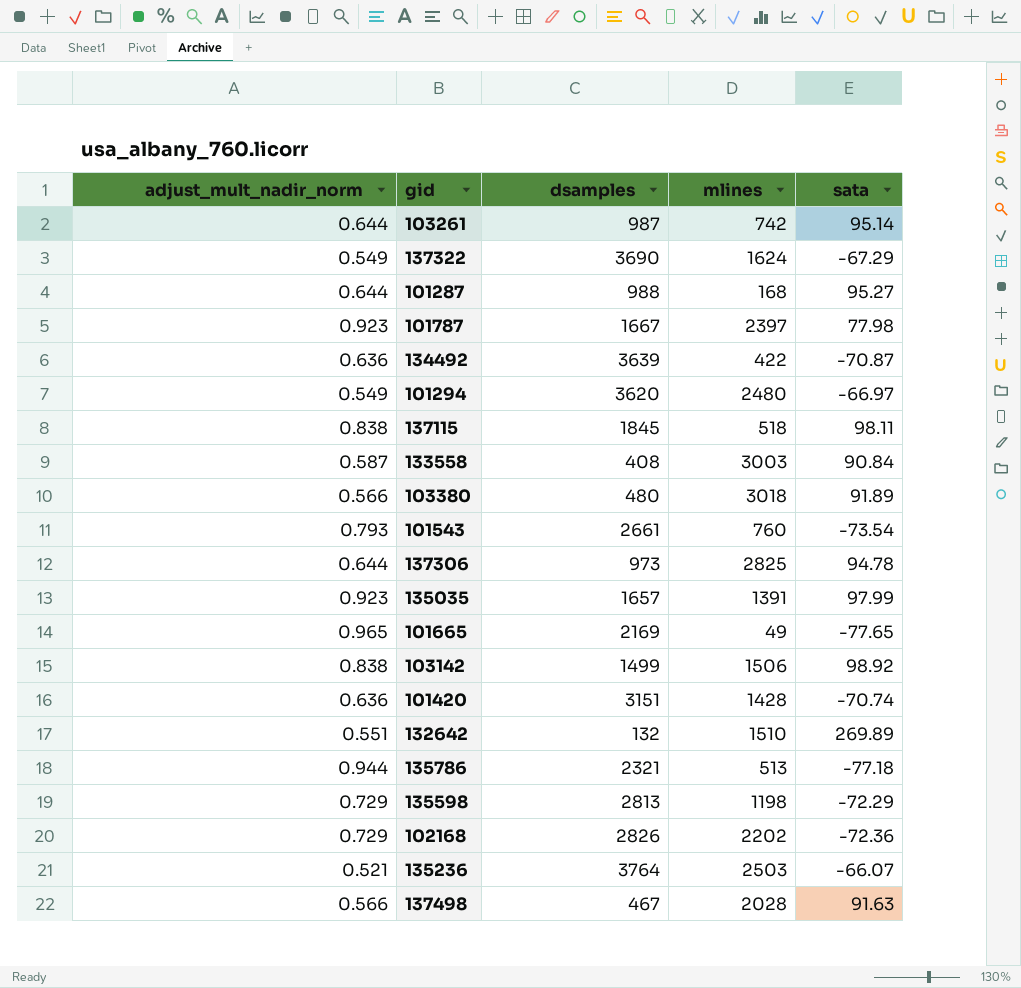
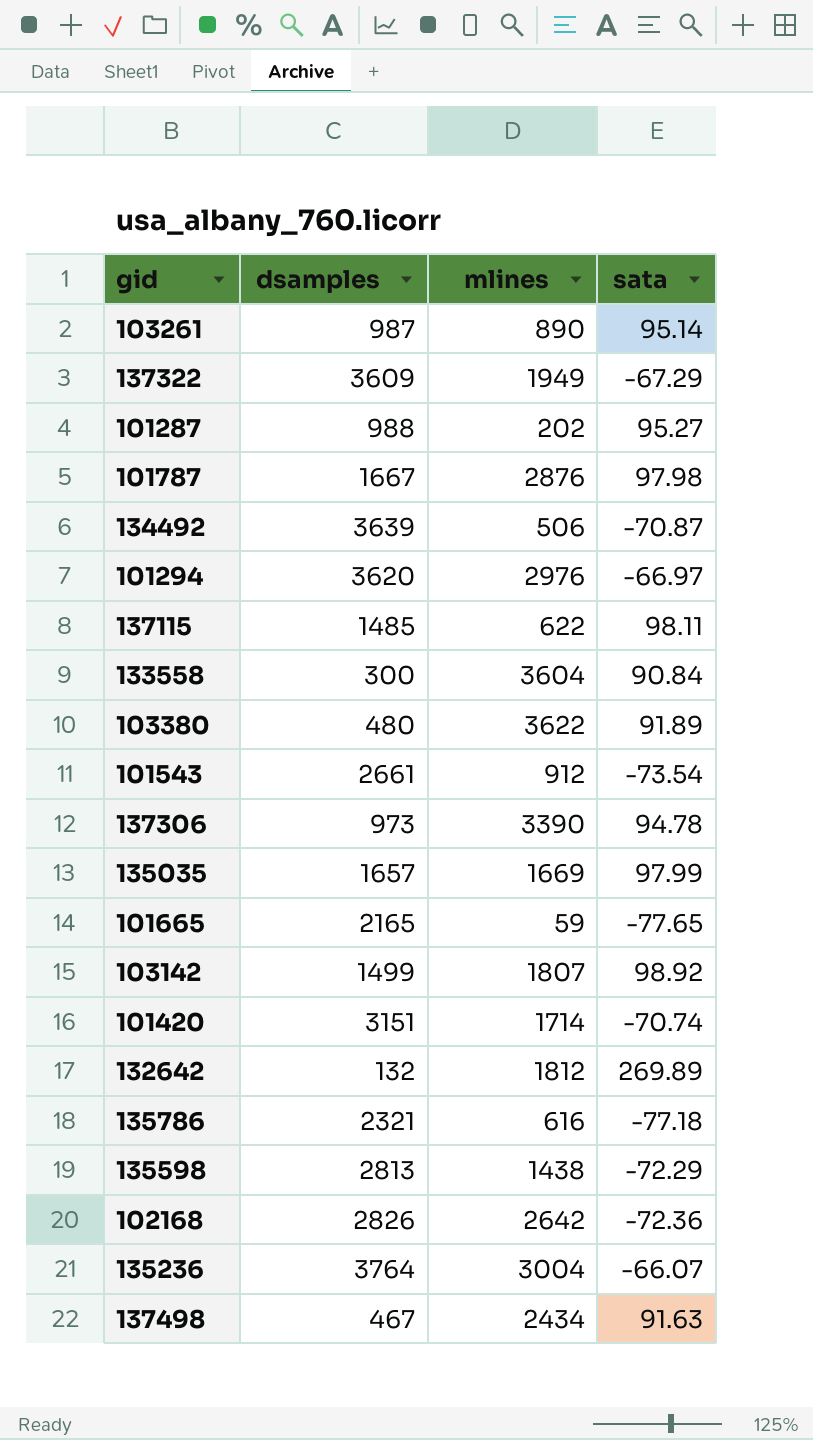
column adjust_mult_nadir_norm | position: 1 -> none
103261 | mlines: 742 -> 890
137322 | dsamples: 3690 -> 3609
137322 | mlines: 1624 -> 1949
101287 | mlines: 168 -> 202
101787 | mlines: 2397 -> 2876
101787 | sata: 77.98 -> 97.98
134492 | mlines: 422 -> 506
101294 | mlines: 2480 -> 2976
137115 | dsamples: 1845 -> 1485
137115 | mlines: 518 -> 622
133558 | dsamples: 408 -> 300
133558 | mlines: 3003 -> 3604
103380 | mlines: 3018 -> 3622
101543 | mlines: 760 -> 912
137306 | mlines: 2825 -> 3390
135035 | mlines: 1391 -> 1669
101665 | dsamples: 2169 -> 2165
101665 | mlines: 49 -> 59
103142 | mlines: 1506 -> 1807
101420 | mlines: 1428 -> 1714
132642 | mlines: 1510 -> 1812
135786 | mlines: 513 -> 616
135598 | mlines: 1198 -> 1438
102168 | mlines: 2202 -> 2642
135236 | mlines: 2503 -> 3004
137498 | mlines: 2028 -> 2434

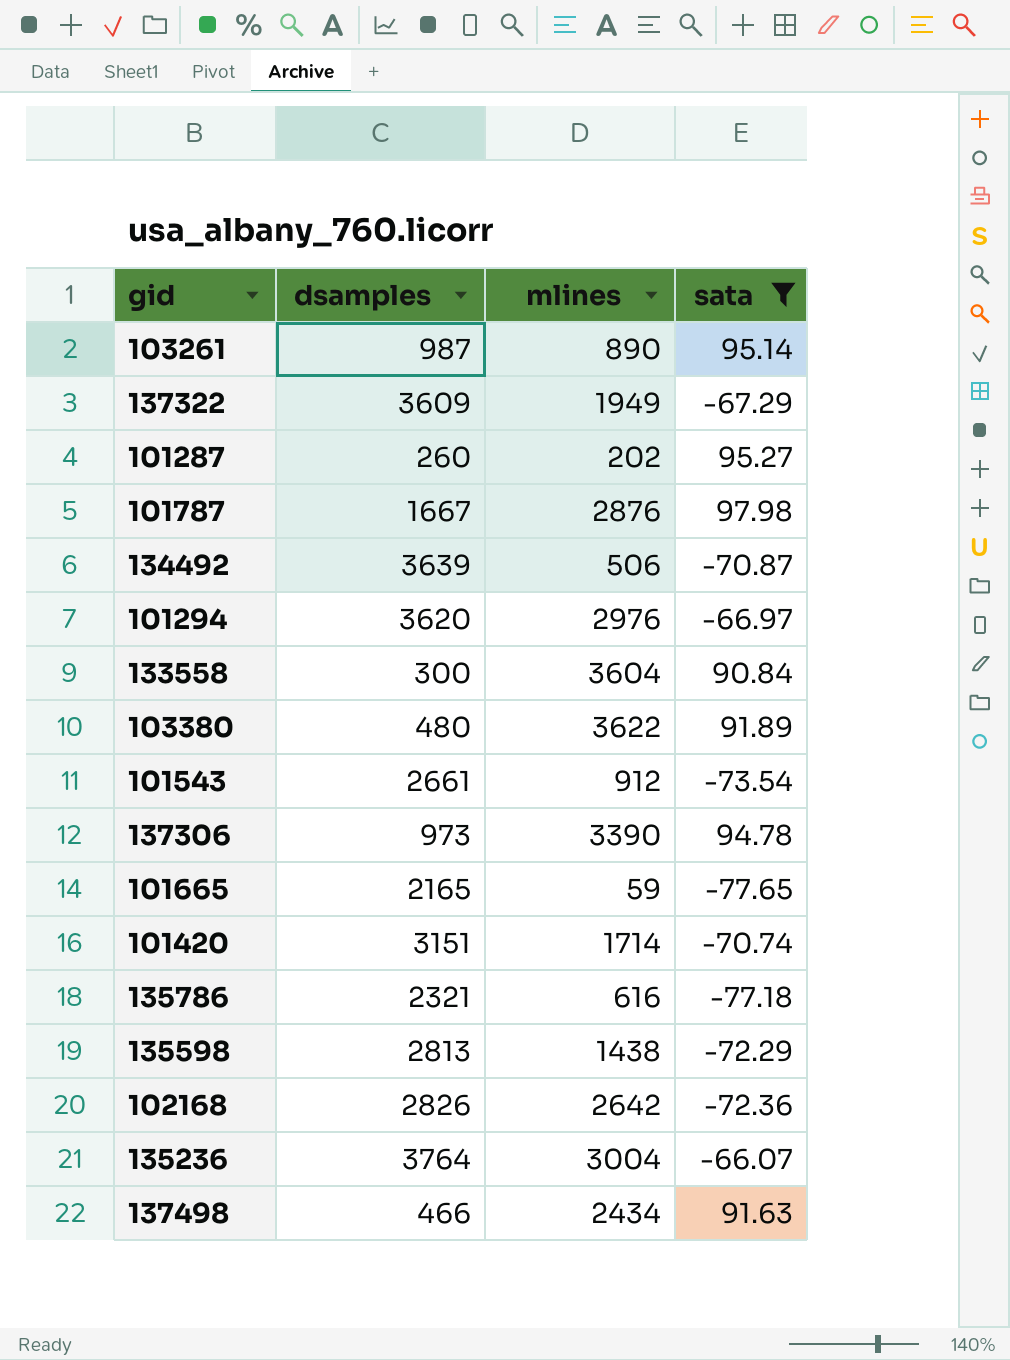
filter: none -> sata <= 97.98
101287 | dsamples: 988 -> 260
137498 | dsamples: 467 -> 466

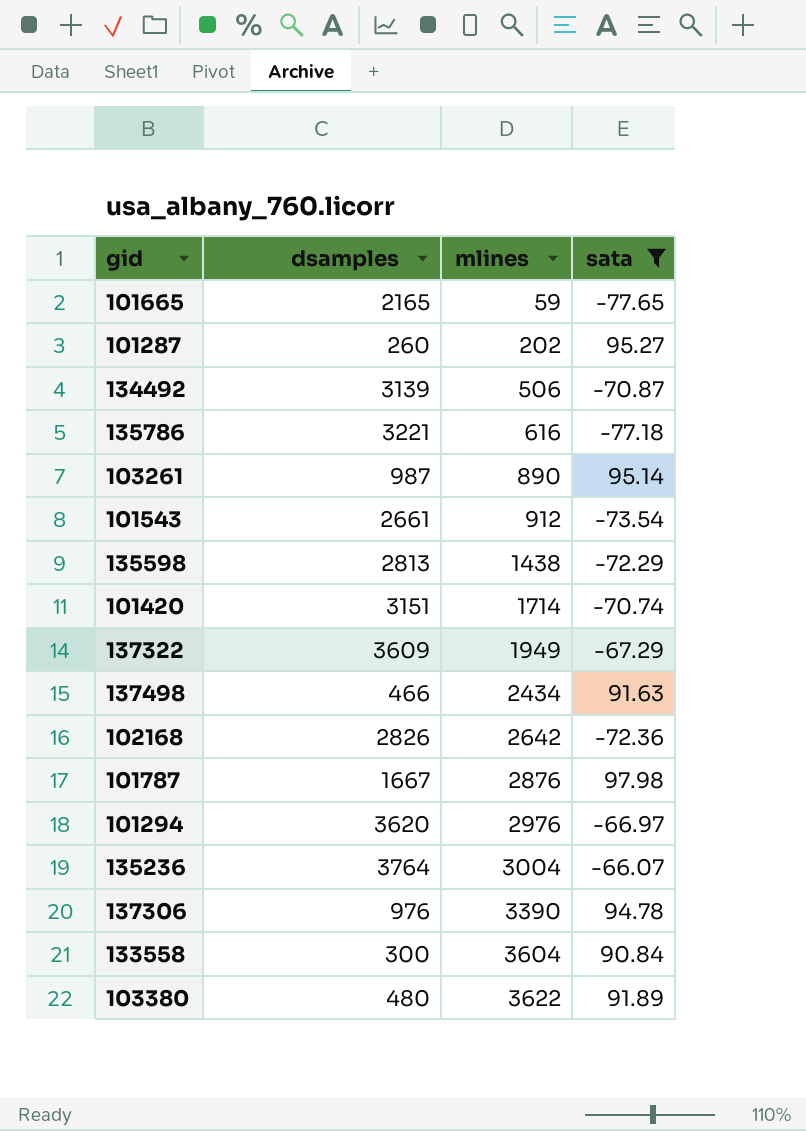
row order: none -> mlines ascending
134492 | dsamples: 3639 -> 3139
135786 | dsamples: 2321 -> 3221
137306 | dsamples: 973 -> 976

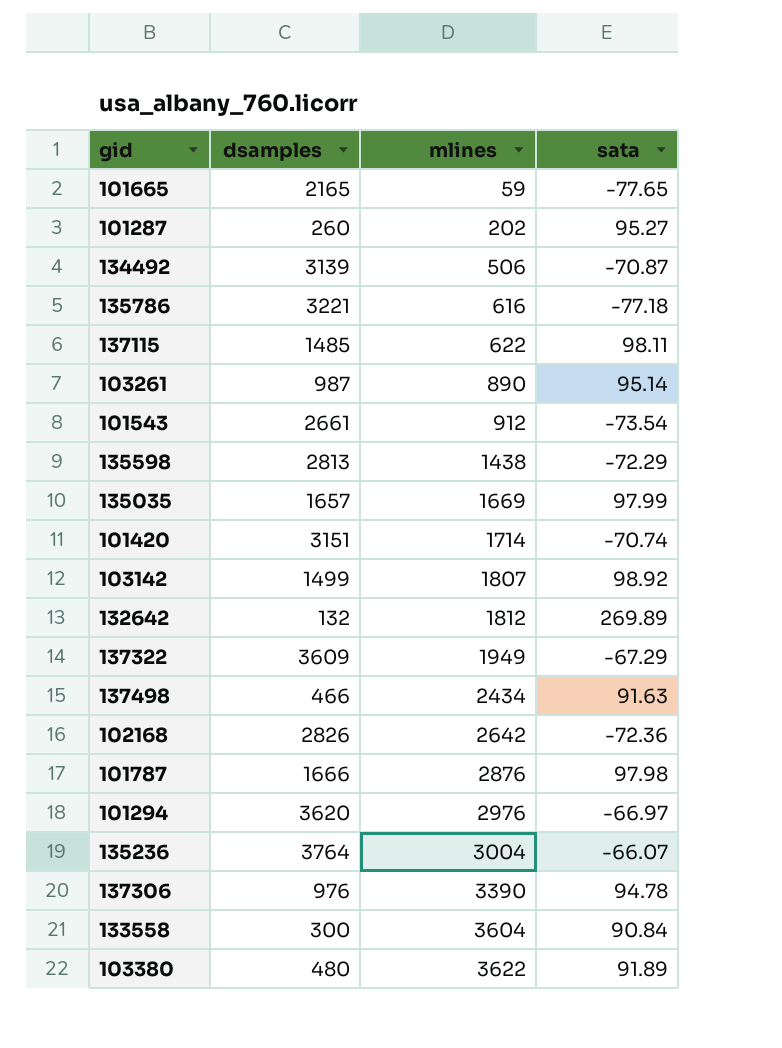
filter: sata <= 97.98 -> none
101787 | dsamples: 1667 -> 1666

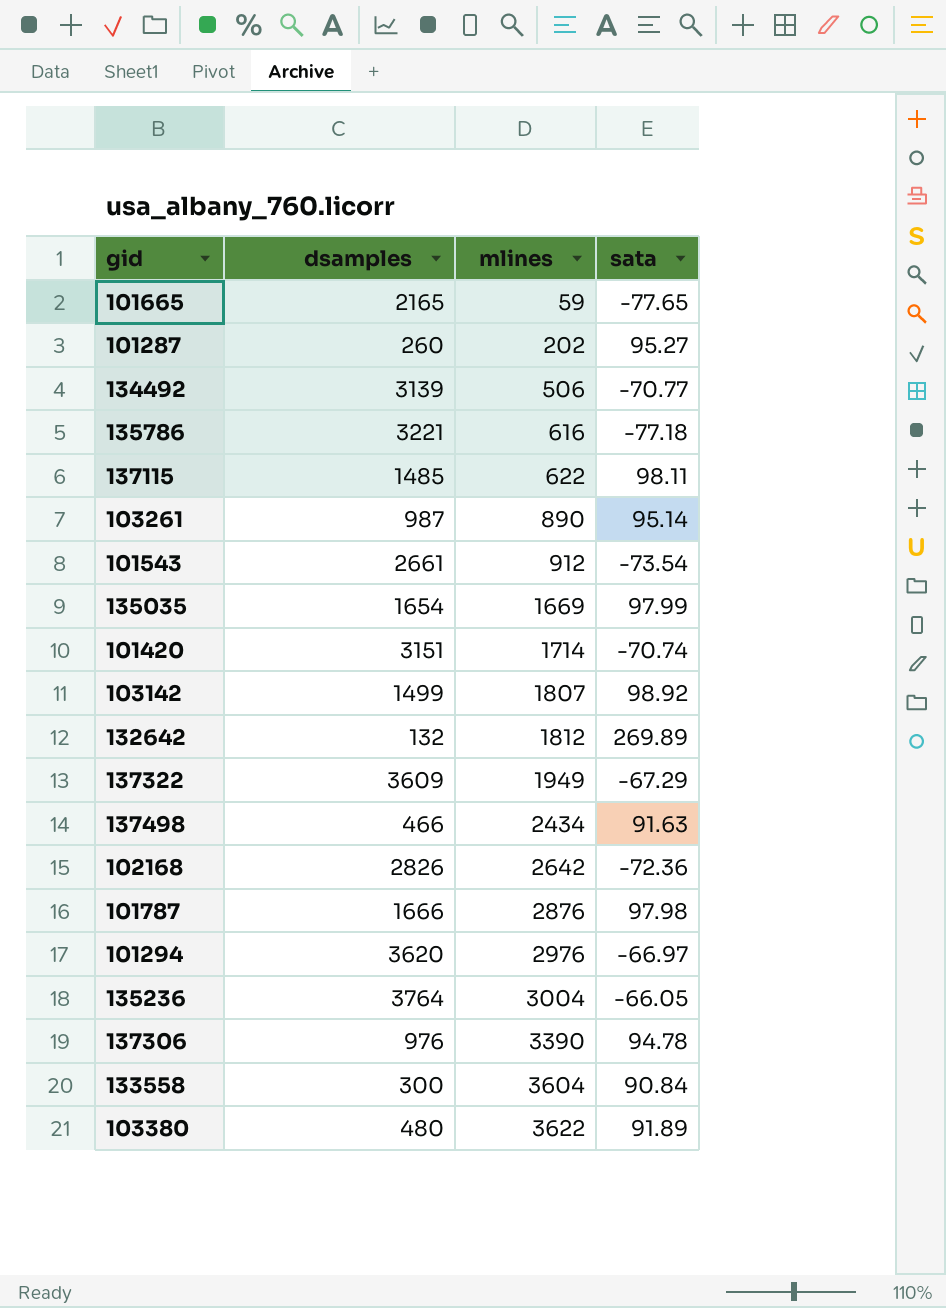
row 135598: 2813 | 1438 | -72.29 -> none
134492 | sata: -70.87 -> -70.77
135035 | dsamples: 1657 -> 1654
135236 | sata: -66.07 -> -66.05

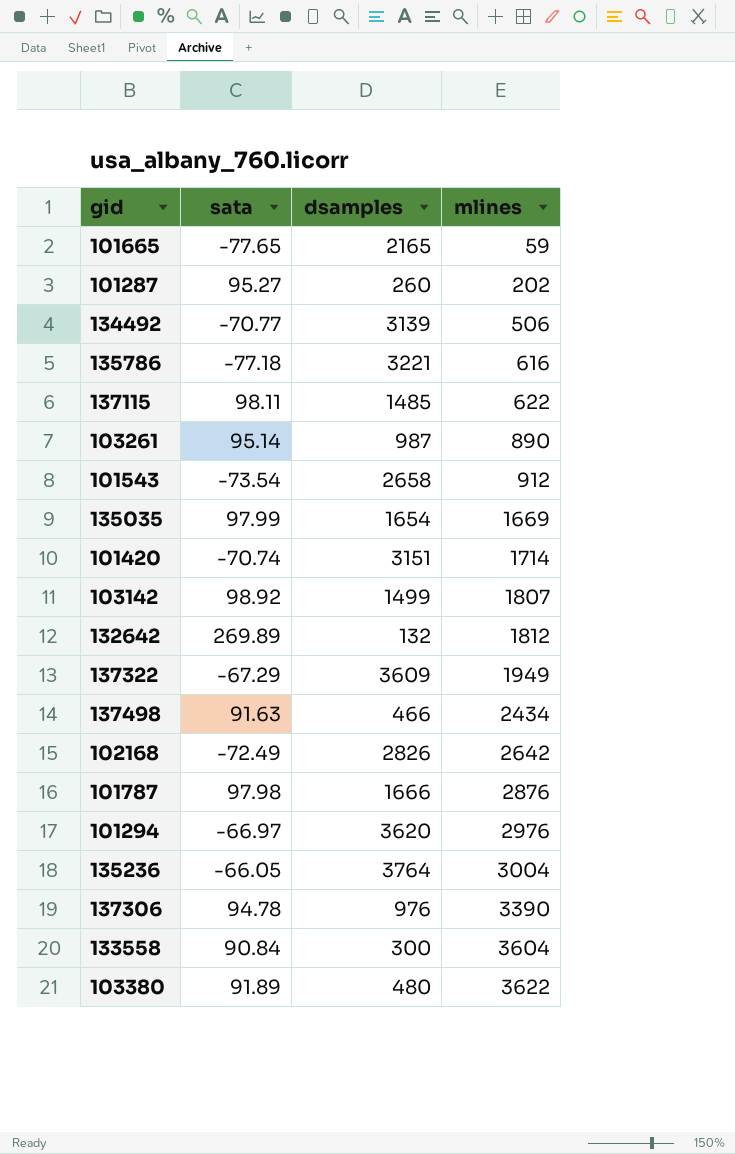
column sata | position: 4 -> 2
101543 | dsamples: 2661 -> 2658
102168 | sata: -72.36 -> -72.49

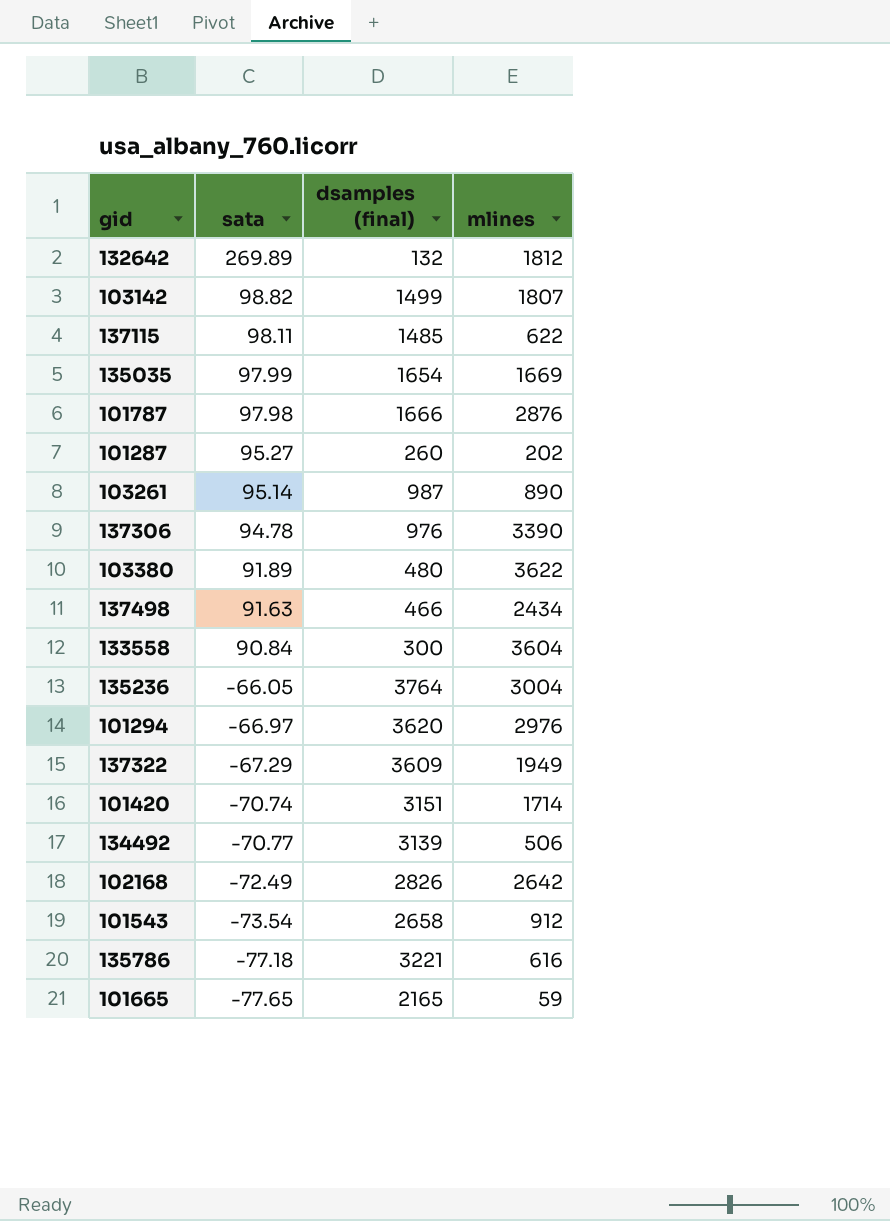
row order: mlines ascending -> sata descending
column name: dsamples -> dsamples (final)
103142 | sata: 98.92 -> 98.82

